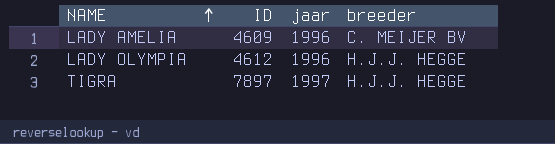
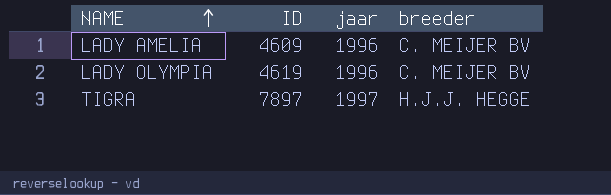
LADY OLYMPIA | ID: 4612 -> 4619
LADY OLYMPIA | breeder: H.J.J. HEGGE -> C. MEIJER BV

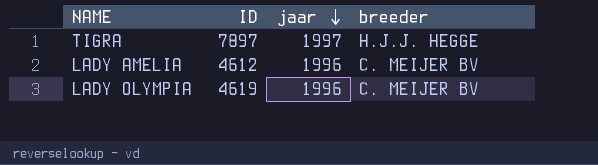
row order: NAME ascending -> jaar descending
LADY AMELIA | ID: 4609 -> 4612

